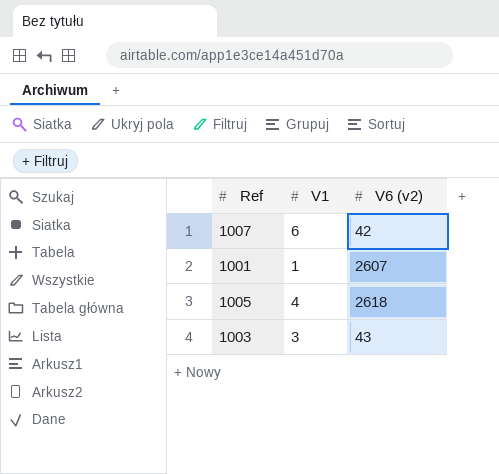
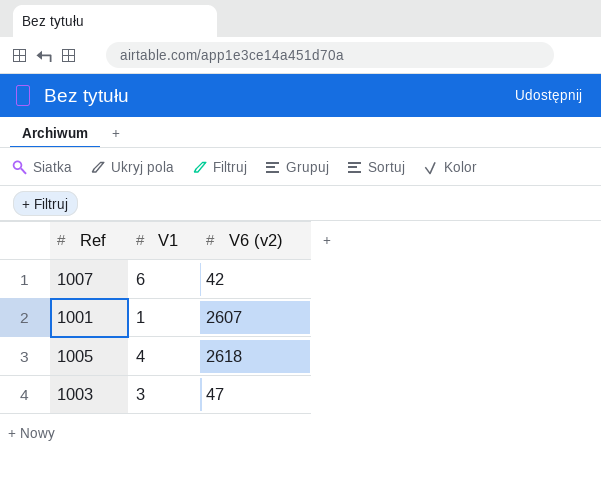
1003 | V6 (v2): 43 -> 47

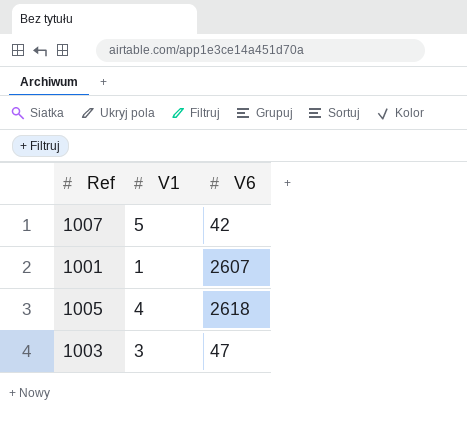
column name: V6 (v2) -> V6
1007 | V1: 6 -> 5

